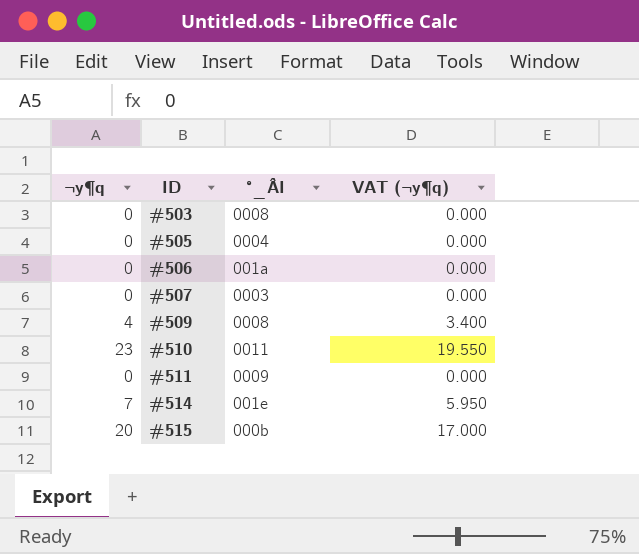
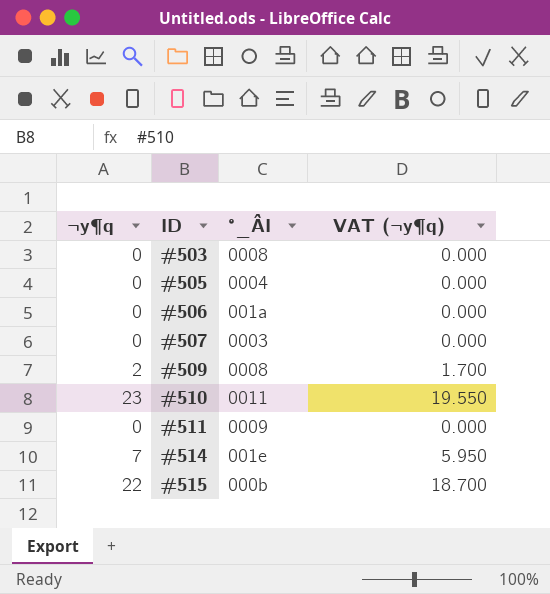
#509 | ¬y¶q: 4 -> 2
#509 | VAT (¬y¶q): 3.400 -> 1.700
#515 | ¬y¶q: 20 -> 22
#515 | VAT (¬y¶q): 17.000 -> 18.700

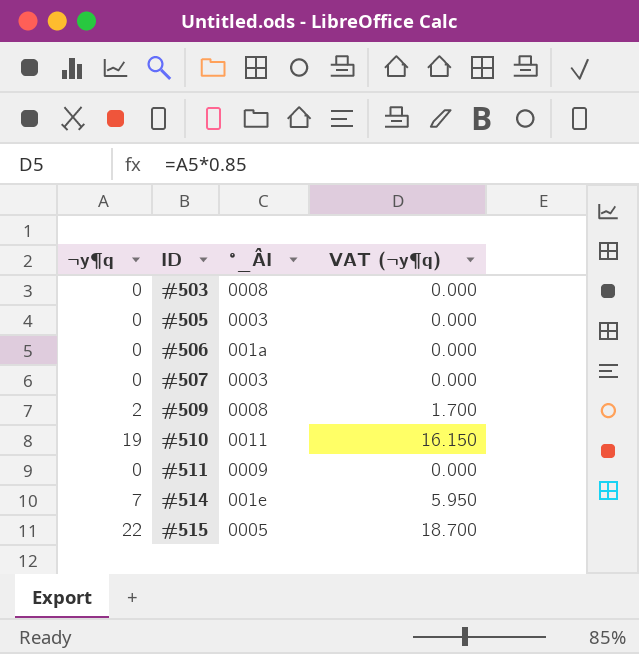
#505 | °_ÂI: 0004 -> 0003
#510 | ¬y¶q: 23 -> 19
#510 | VAT (¬y¶q): 19.550 -> 16.150
#515 | °_ÂI: 000b -> 0005

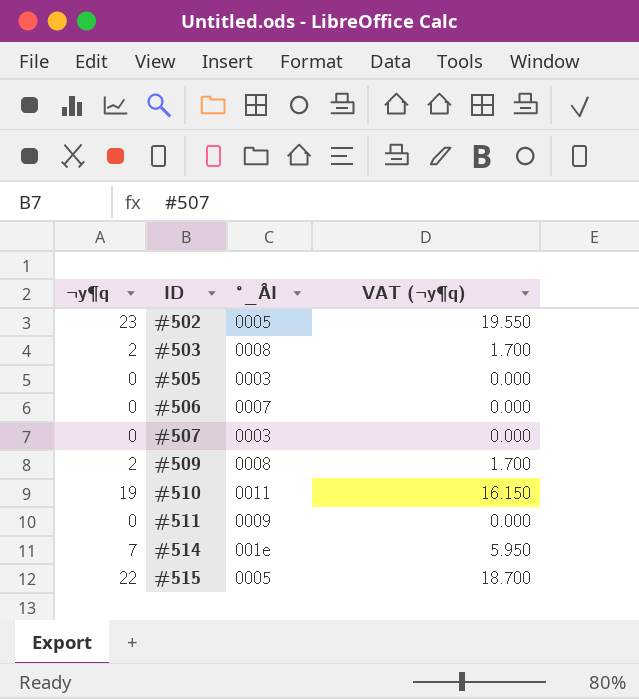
row #502: none -> 23 | 0005 | 19.550
#503 | ¬y¶q: 0 -> 2
#503 | VAT (¬y¶q): 0.000 -> 1.700
#506 | °_ÂI: 001a -> 0007

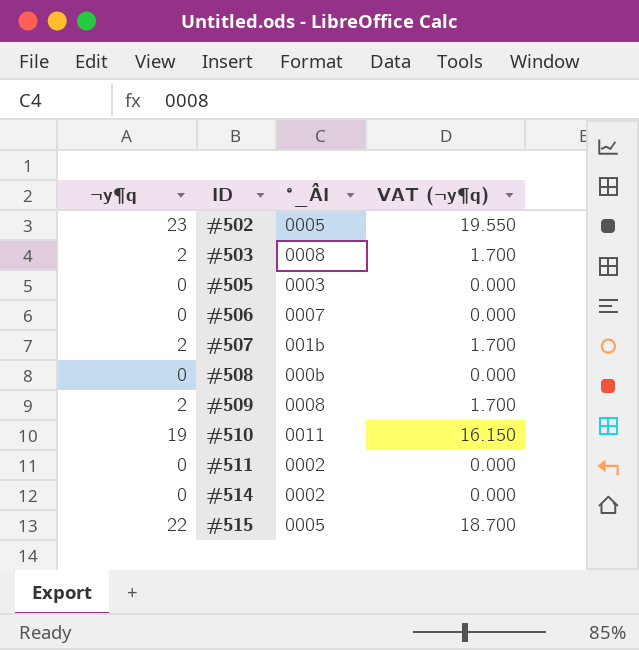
#507 | ¬y¶q: 0 -> 2
#507 | °_ÂI: 0003 -> 001b
#507 | VAT (¬y¶q): 0.000 -> 1.700
row #508: none -> 0 | 000b | 0.000
#511 | °_ÂI: 0009 -> 0002
#514 | ¬y¶q: 7 -> 0
#514 | °_ÂI: 001e -> 0002
#514 | VAT (¬y¶q): 5.950 -> 0.000

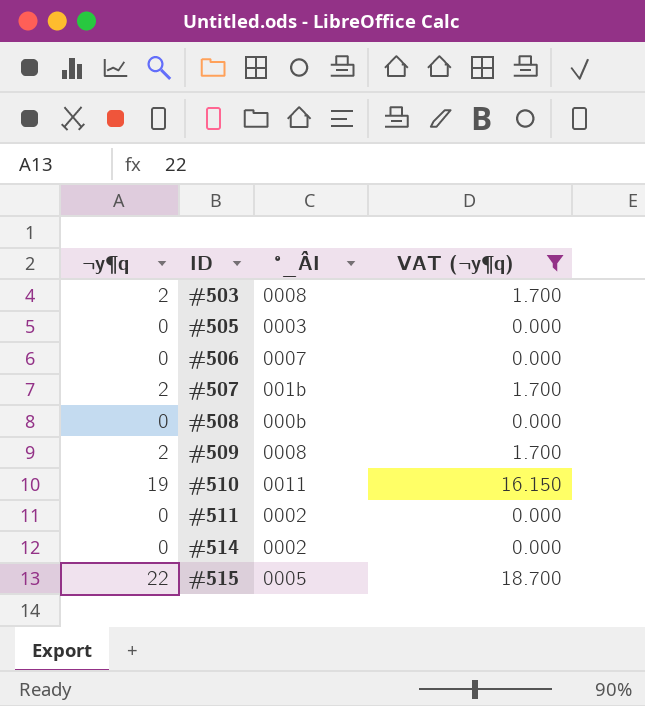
filter: none -> VAT (¬y¶q) != 19.550

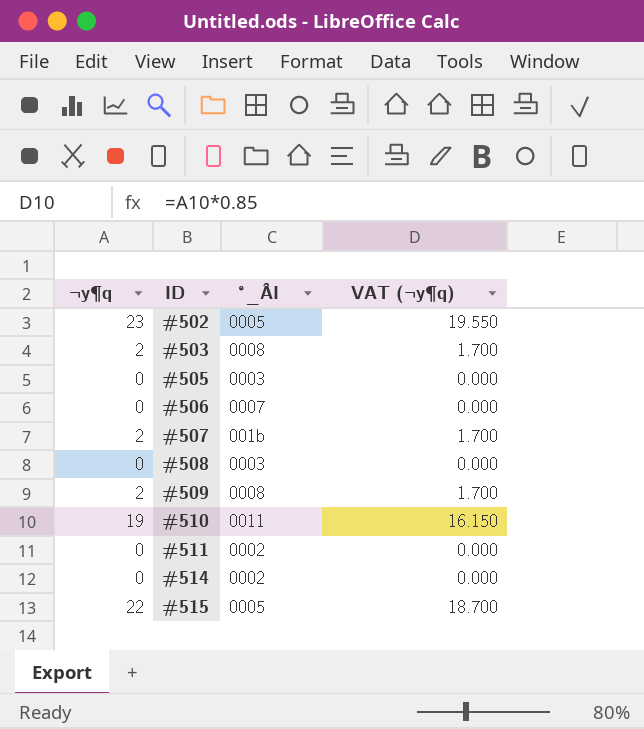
filter: VAT (¬y¶q) != 19.550 -> none
#508 | °_ÂI: 000b -> 0003

